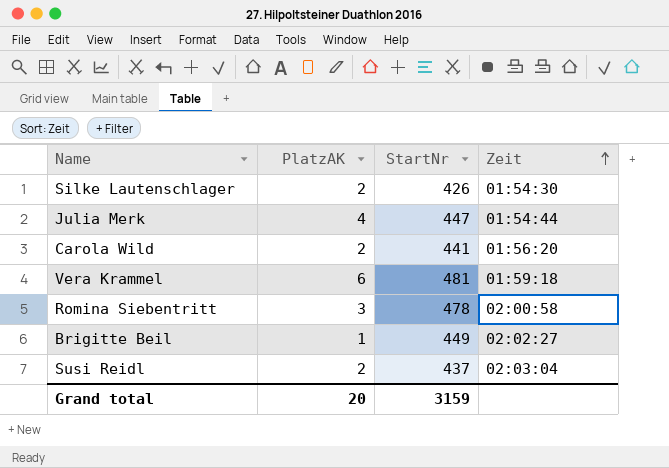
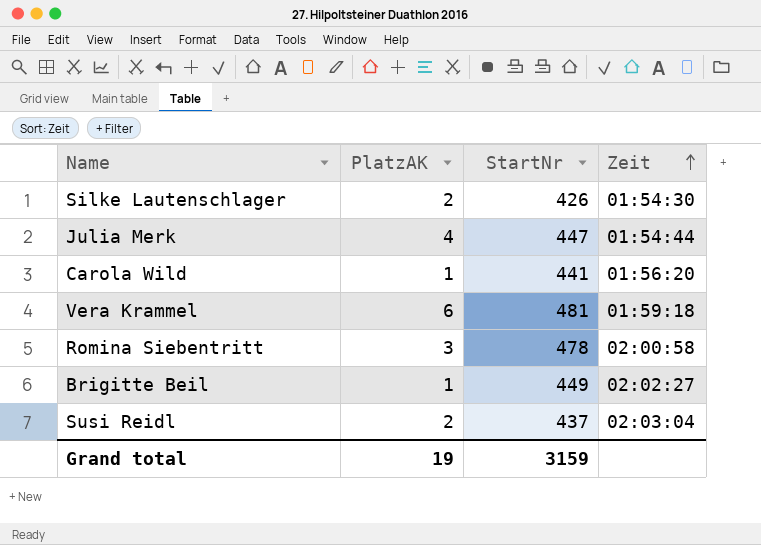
Carola Wild | PlatzAK: 2 -> 1
Grand total | PlatzAK: 20 -> 19

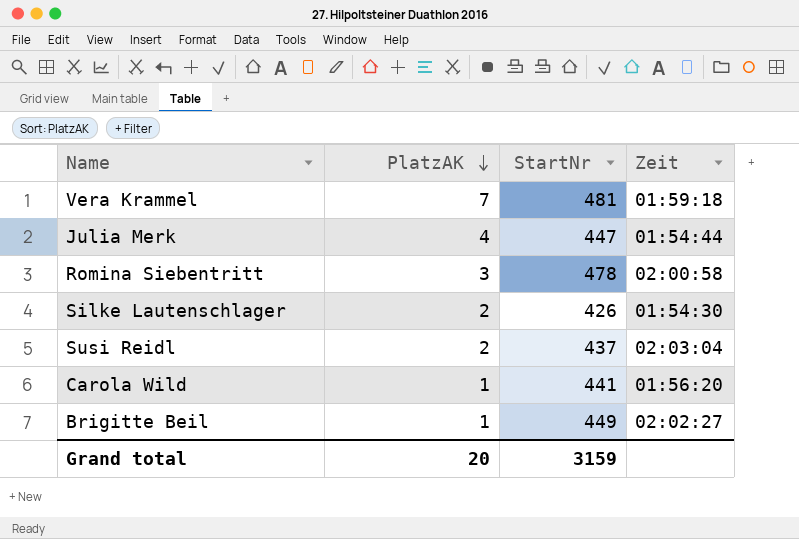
row order: Zeit ascending -> PlatzAK descending
Vera Krammel | PlatzAK: 6 -> 7
Grand total | PlatzAK: 19 -> 20

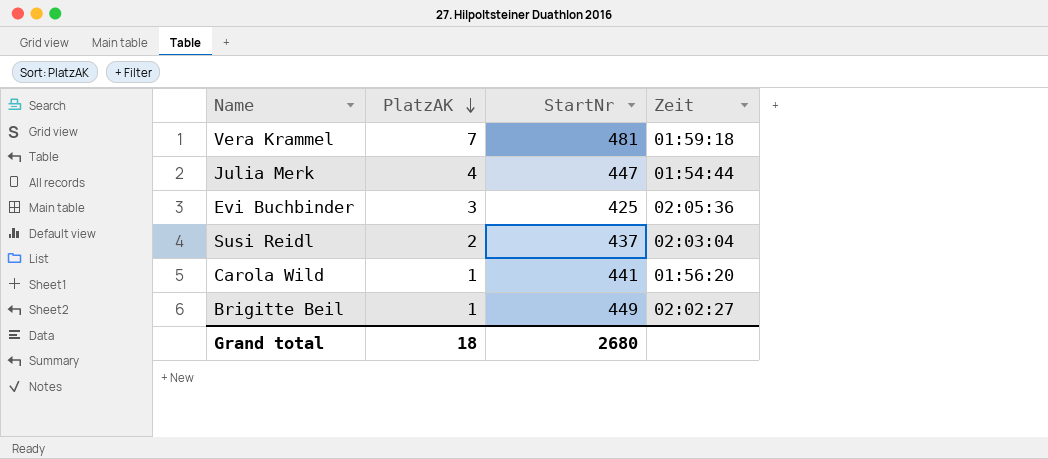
row Romina Siebentritt: 3 | 478 | 02:00:58 -> none
row Silke Lautenschlager: 2 | 426 | 01:54:30 -> none
row Evi Buchbinder: none -> 3 | 425 | 02:05:36
Grand total | PlatzAK: 20 -> 18
Grand total | StartNr: 3159 -> 2680

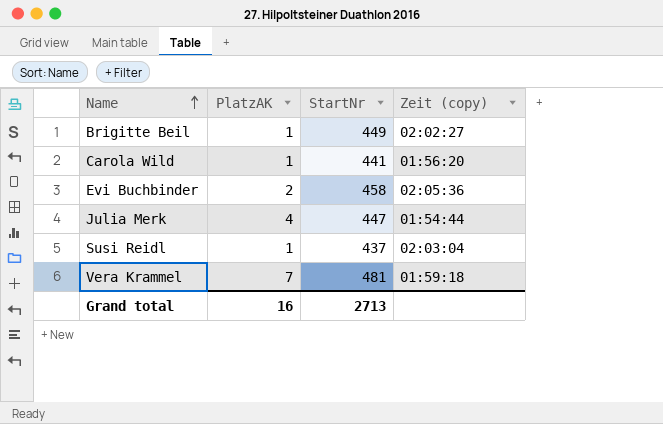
row order: PlatzAK descending -> Name ascending
column name: Zeit -> Zeit (copy)
Evi Buchbinder | PlatzAK: 3 -> 2
Evi Buchbinder | StartNr: 425 -> 458
Susi Reidl | PlatzAK: 2 -> 1
Grand total | PlatzAK: 18 -> 16
Grand total | StartNr: 2680 -> 2713

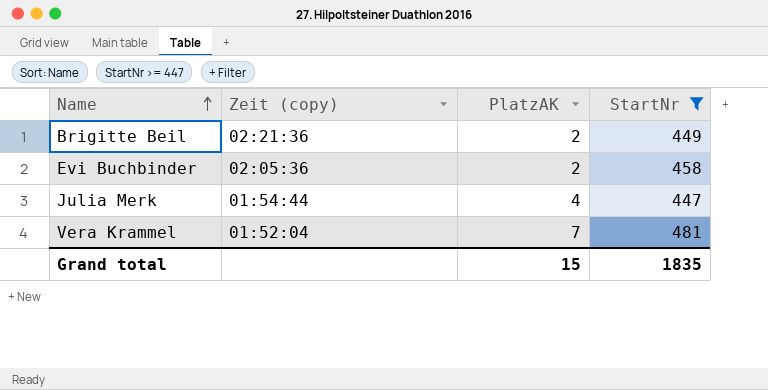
filter: none -> StartNr >= 447
column Zeit (copy) | position: 4 -> 2
Brigitte Beil | Zeit (copy): 02:02:27 -> 02:21:36
Brigitte Beil | PlatzAK: 1 -> 2
Vera Krammel | Zeit (copy): 01:59:18 -> 01:52:04
Grand total | PlatzAK: 16 -> 15
Grand total | StartNr: 2713 -> 1835

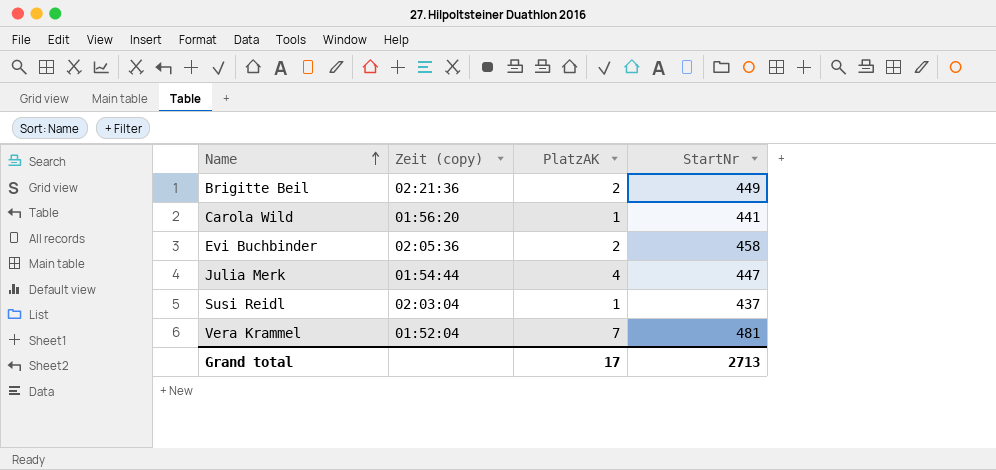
filter: StartNr >= 447 -> none
Grand total | PlatzAK: 15 -> 17
Grand total | StartNr: 1835 -> 2713

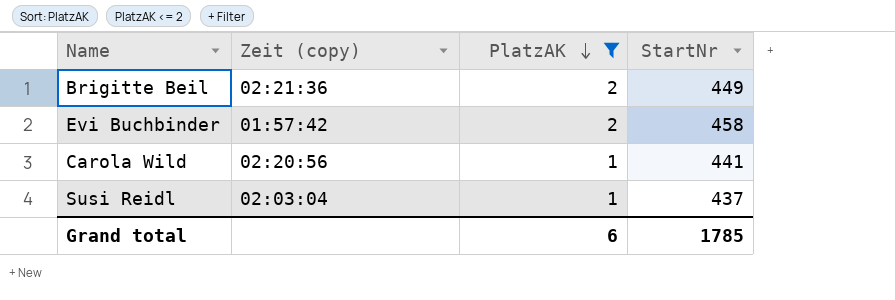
filter: none -> PlatzAK <= 2
row order: Name ascending -> PlatzAK descending
Evi Buchbinder | Zeit (copy): 02:05:36 -> 01:57:42
Carola Wild | Zeit (copy): 01:56:20 -> 02:20:56
Grand total | PlatzAK: 17 -> 6
Grand total | StartNr: 2713 -> 1785

